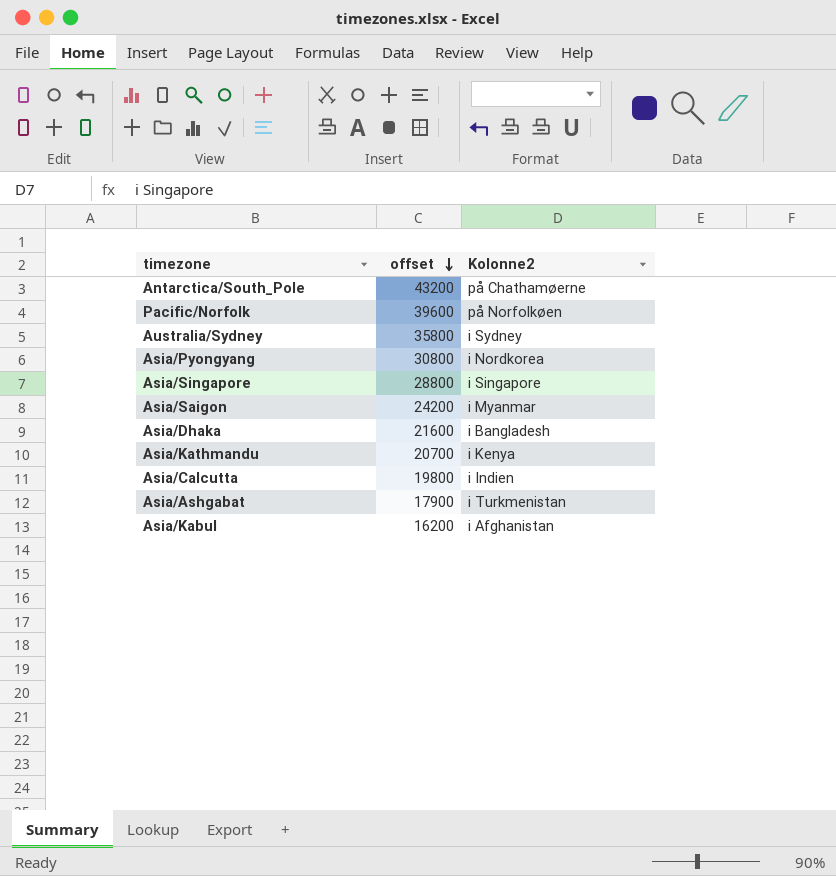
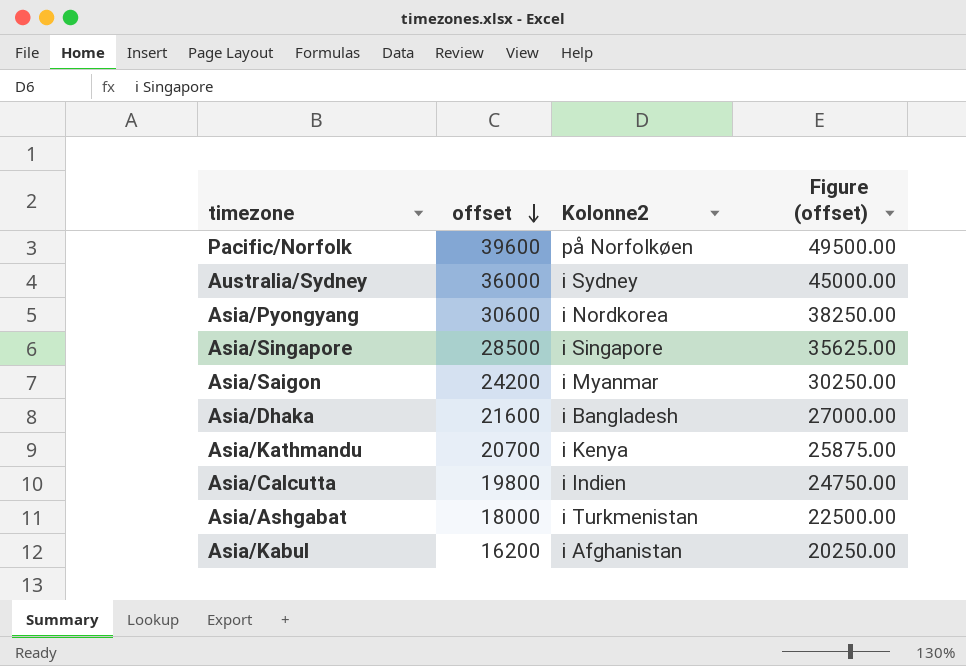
column Figure (offset) | formula: none -> [offset] * 1.25
row Antarctica/South_Pole: 43200 | på Chathamøerne -> none
Australia/Sydney | offset: 35800 -> 36000
Asia/Pyongyang | offset: 30800 -> 30600
Asia/Singapore | offset: 28800 -> 28500
Asia/Ashgabat | offset: 17900 -> 18000

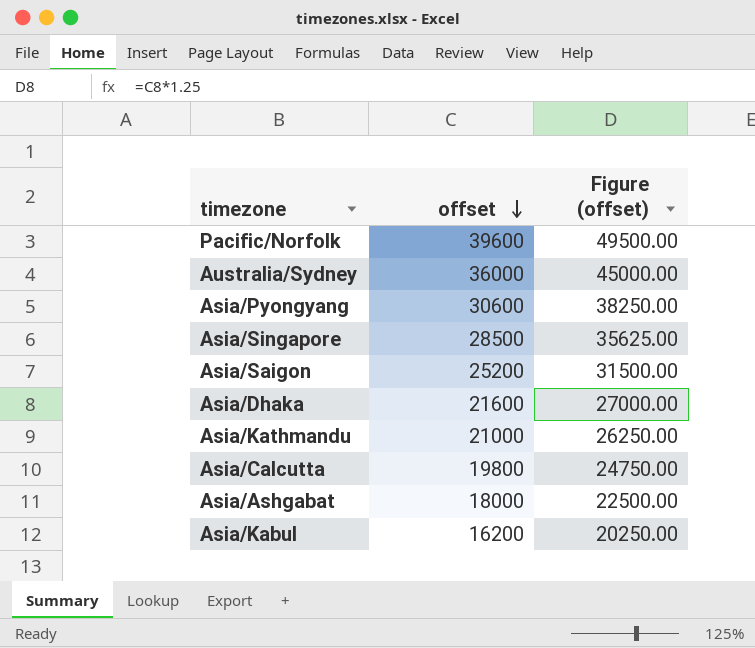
column Kolonne2 | position: 3 -> none
Asia/Saigon | offset: 24200 -> 25200
Asia/Saigon | Figure (offset): 30250.00 -> 31500.00
Asia/Kathmandu | offset: 20700 -> 21000
Asia/Kathmandu | Figure (offset): 25875.00 -> 26250.00

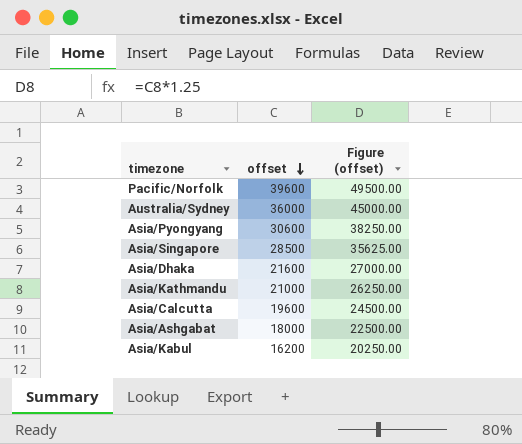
row Asia/Saigon: 25200 | 31500.00 -> none
Asia/Calcutta | offset: 19800 -> 19600
Asia/Calcutta | Figure (offset): 24750.00 -> 24500.00

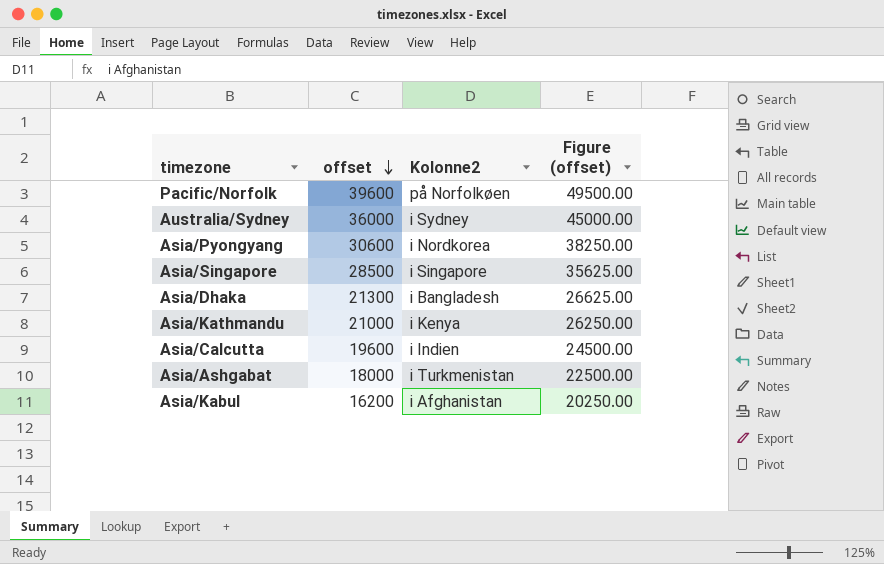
column Kolonne2 | position: none -> 3
Asia/Dhaka | offset: 21600 -> 21300
Asia/Dhaka | Figure (offset): 27000.00 -> 26625.00

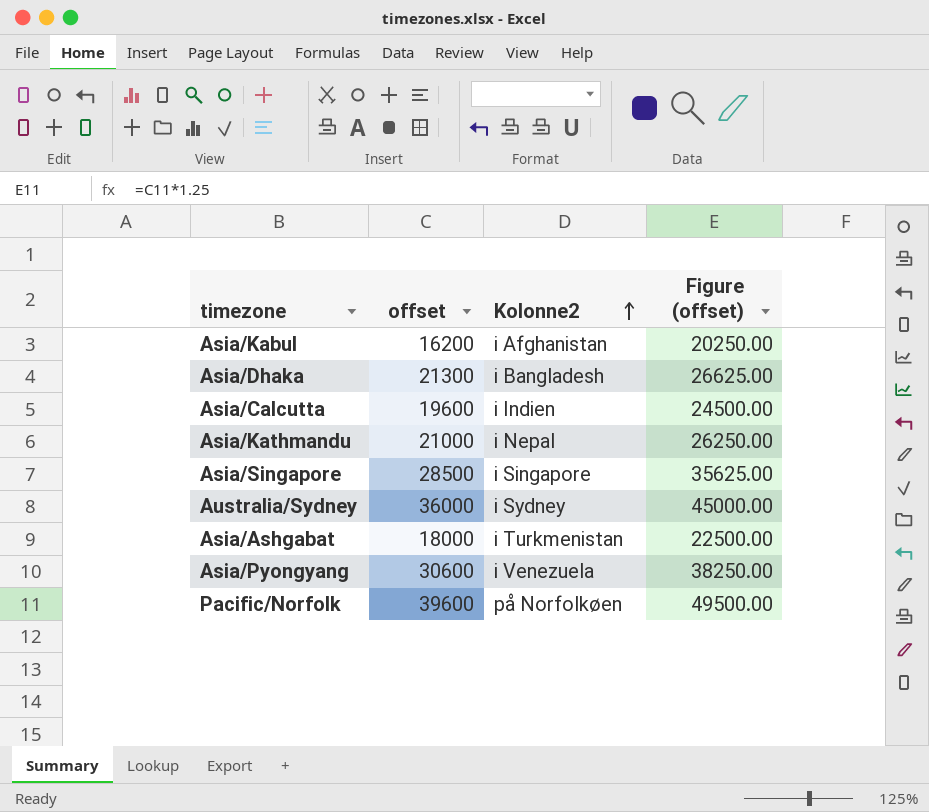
row order: offset descending -> Kolonne2 ascending
Asia/Kathmandu | Kolonne2: i Kenya -> i Nepal
Asia/Pyongyang | Kolonne2: i Nordkorea -> i Venezuela

